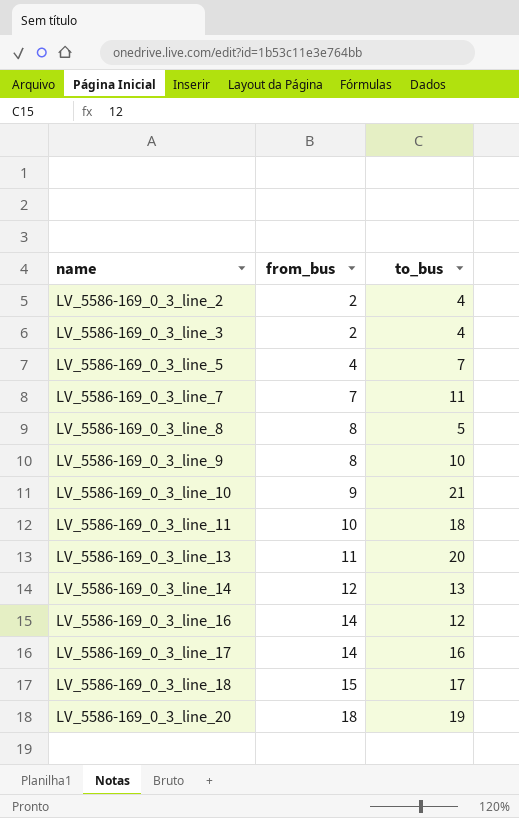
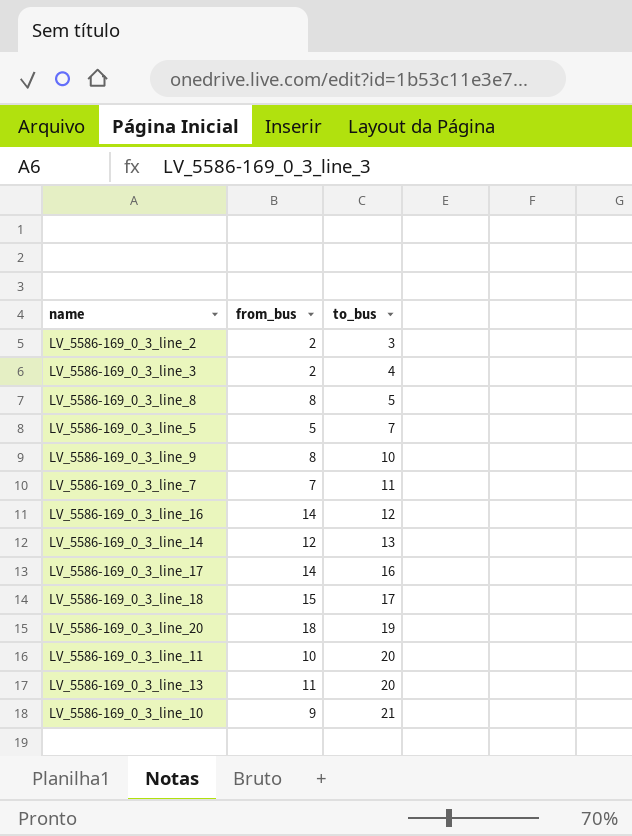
row order: name ascending -> to_bus ascending
LV_5586-169_0_3_line_2 | to_bus: 4 -> 3
LV_5586-169_0_3_line_5 | from_bus: 4 -> 5
LV_5586-169_0_3_line_11 | to_bus: 18 -> 20

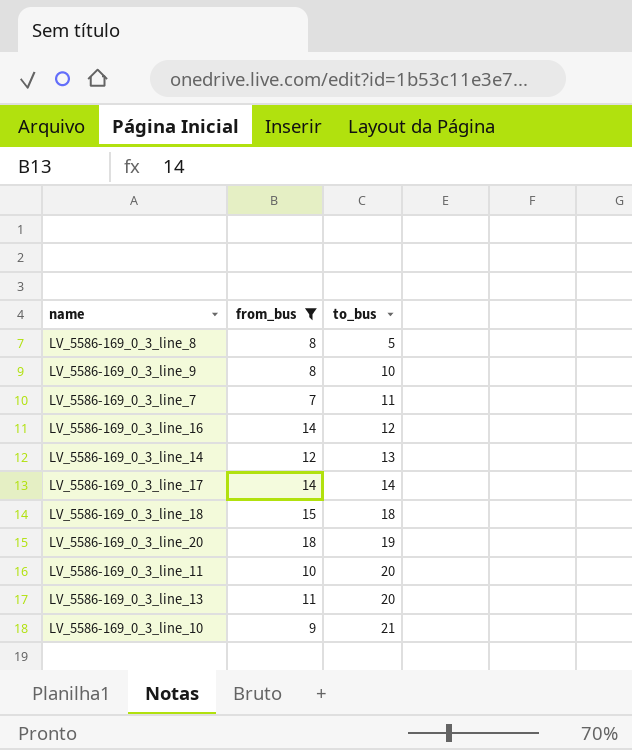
filter: none -> from_bus >= 7
LV_5586-169_0_3_line_17 | to_bus: 16 -> 14
LV_5586-169_0_3_line_18 | to_bus: 17 -> 18

